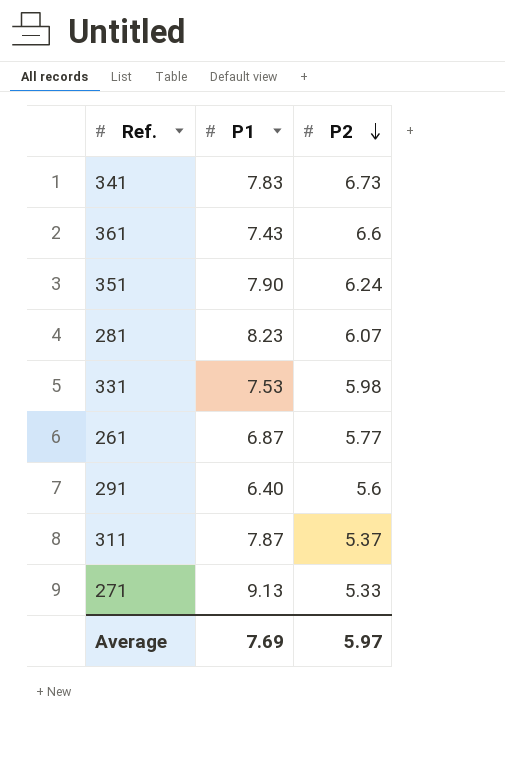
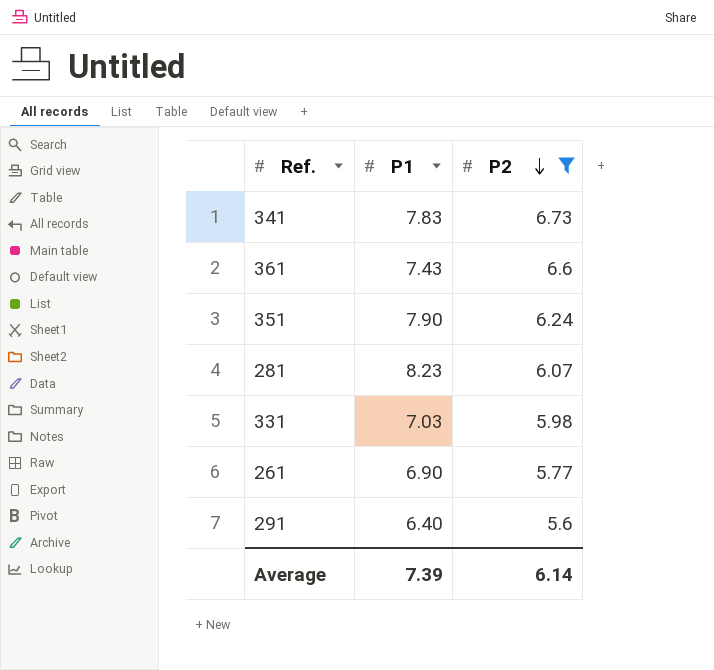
filter: none -> P2 >= 5.6
331 | P1: 7.53 -> 7.03
261 | P1: 6.87 -> 6.90
Average | P1: 7.69 -> 7.39
Average | P2: 5.97 -> 6.14

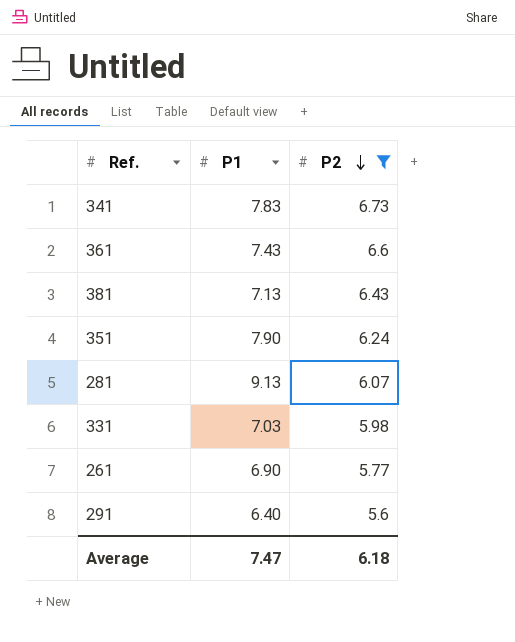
row 381: none -> 7.13 | 6.43
281 | P1: 8.23 -> 9.13
Average | P1: 7.39 -> 7.47
Average | P2: 6.14 -> 6.18

